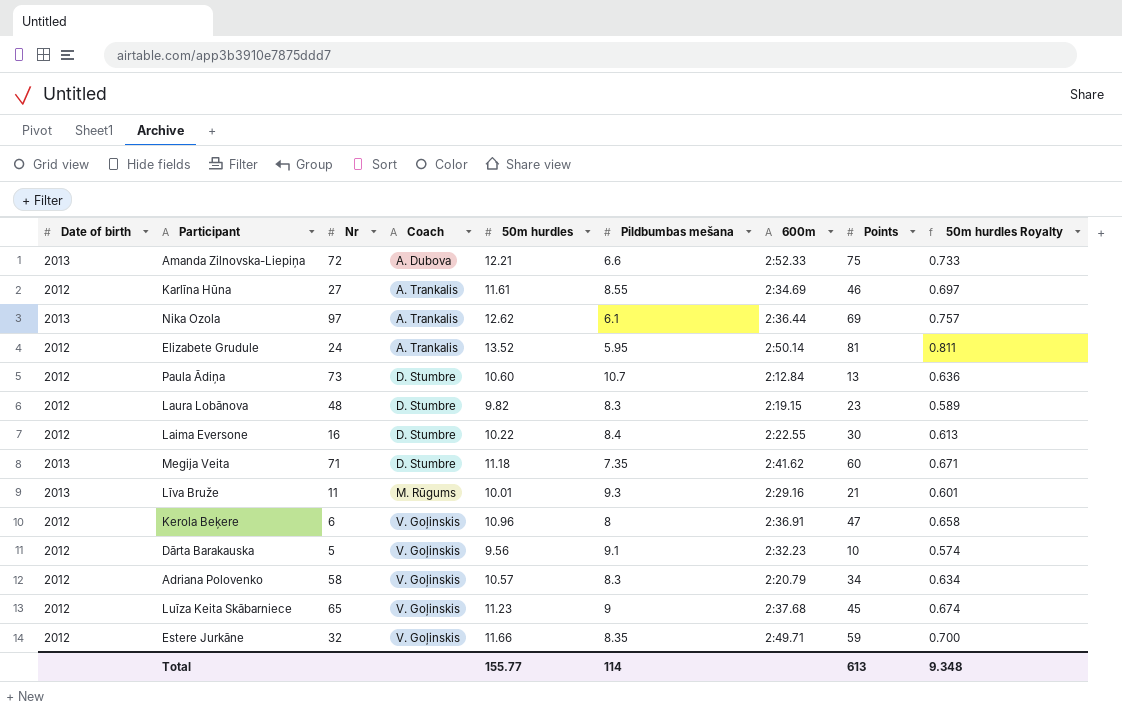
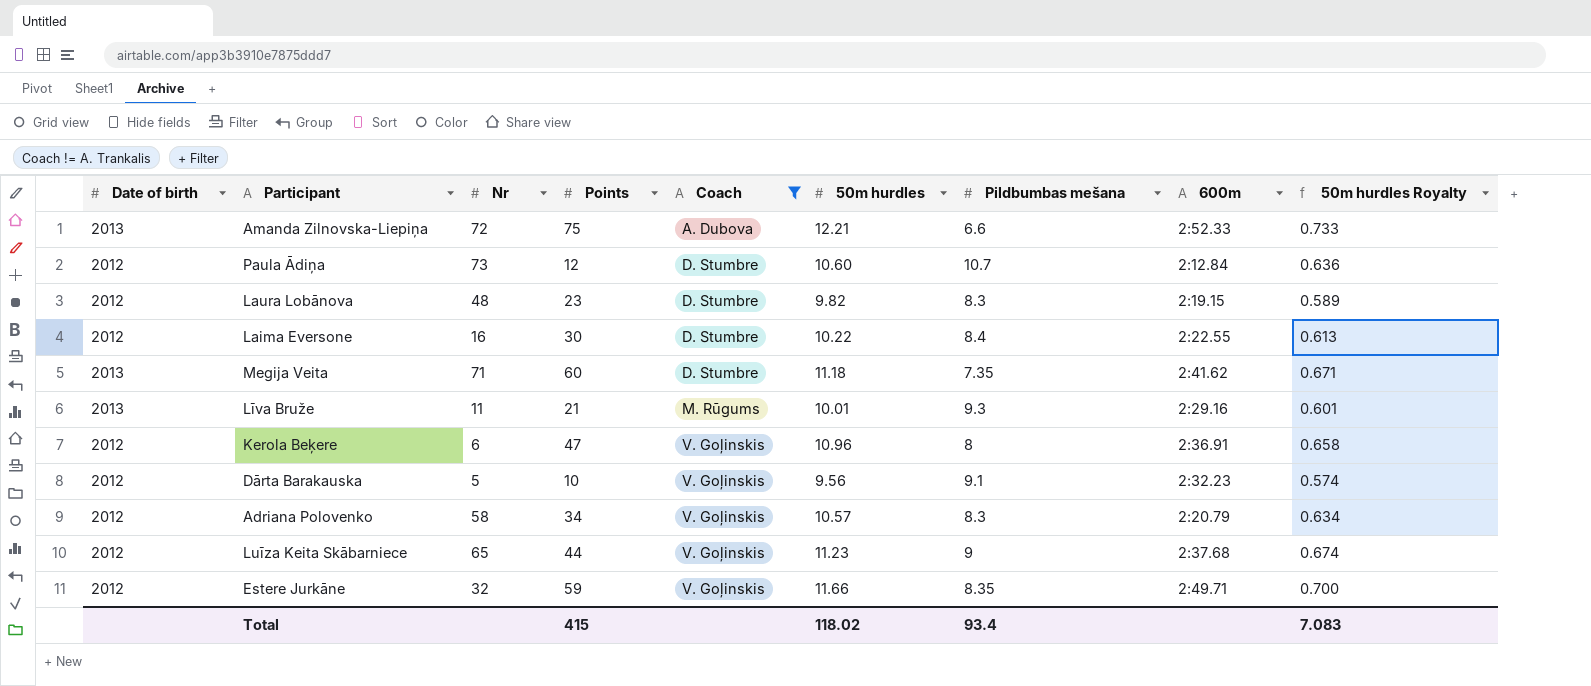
filter: none -> Coach != A. Trankalis
column Points | position: 8 -> 4
Paula Ādiņa | Points: 13 -> 12
Luīza Keita Skābarniece | Points: 45 -> 44
Total | Points: 613 -> 415
Total | 50m hurdles: 155.77 -> 118.02
Total | Pildbumbas mešana: 114 -> 93.4
Total | 50m hurdles Royalty: 9.348 -> 7.083

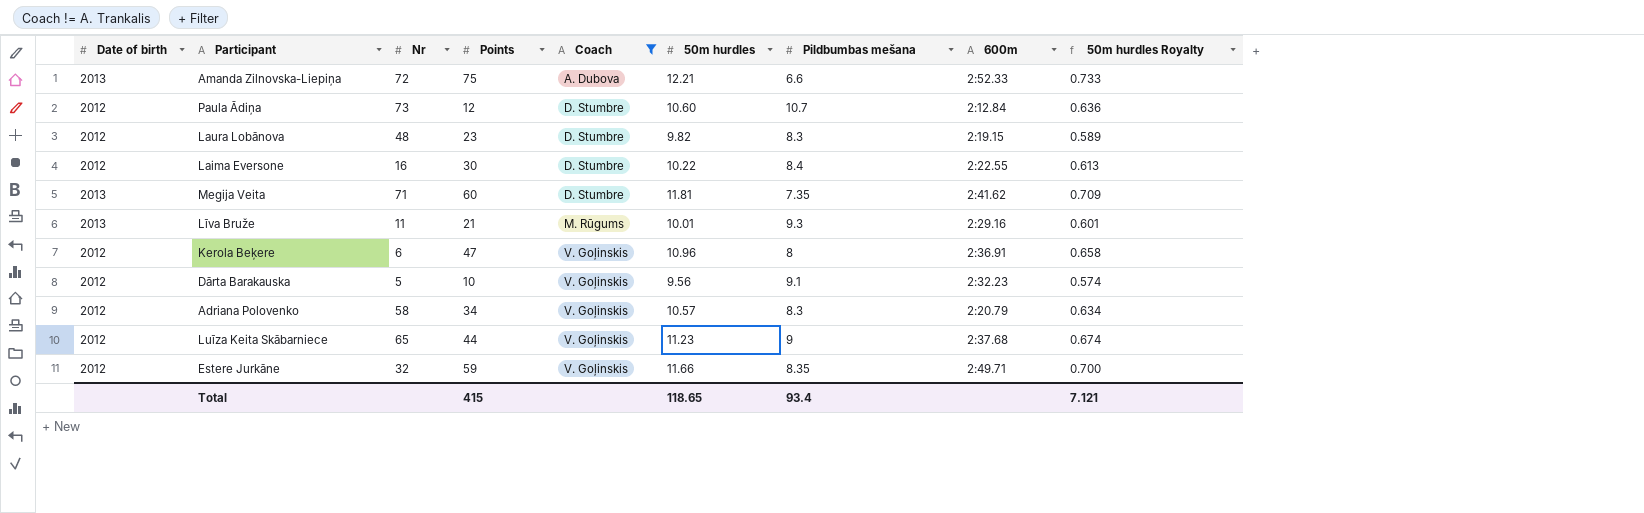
Megija Veita | 50m hurdles: 11.18 -> 11.81
Megija Veita | 50m hurdles Royalty: 0.671 -> 0.709
Total | 50m hurdles: 118.02 -> 118.65
Total | 50m hurdles Royalty: 7.083 -> 7.121

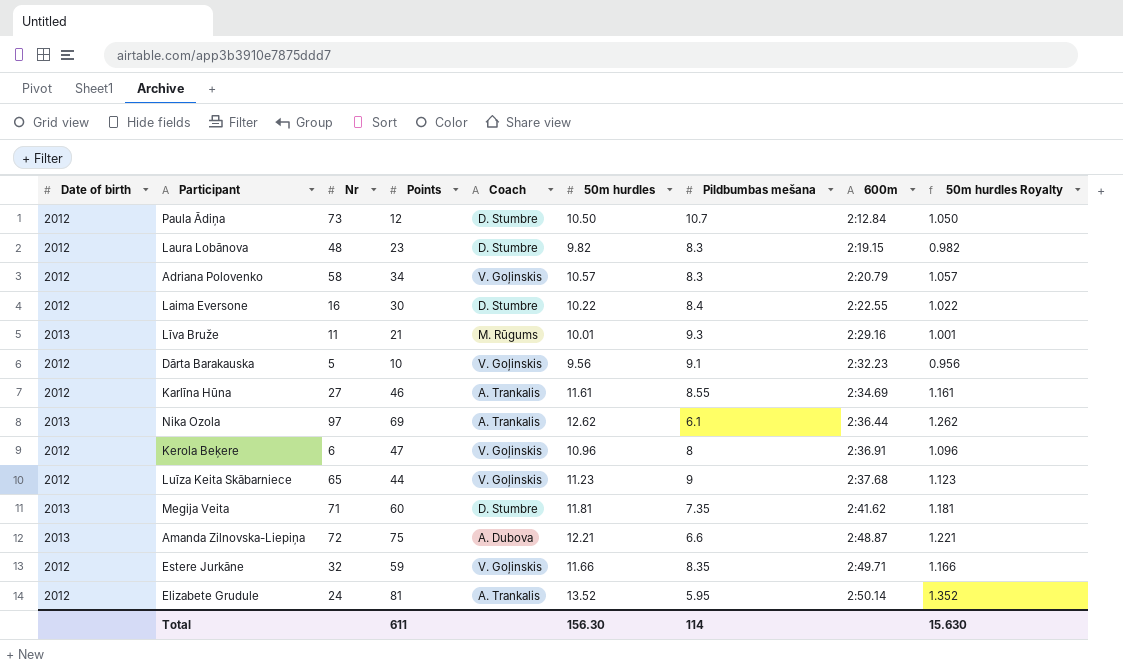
filter: Coach != A. Trankalis -> none
row order: Coach ascending -> 600m ascending
column 50m hurdles Royalty | formula: [50m hurdles] * 0.06 -> [50m hurdles] * 0.1
Paula Ādiņa | 50m hurdles: 10.60 -> 10.50
Amanda Zilnovska-Liepiņa | 600m: 2:52.33 -> 2:48.87
Total | Points: 415 -> 611
Total | 50m hurdles: 118.65 -> 156.30
Total | Pildbumbas mešana: 93.4 -> 114
Total | 50m hurdles Royalty: 7.121 -> 15.630

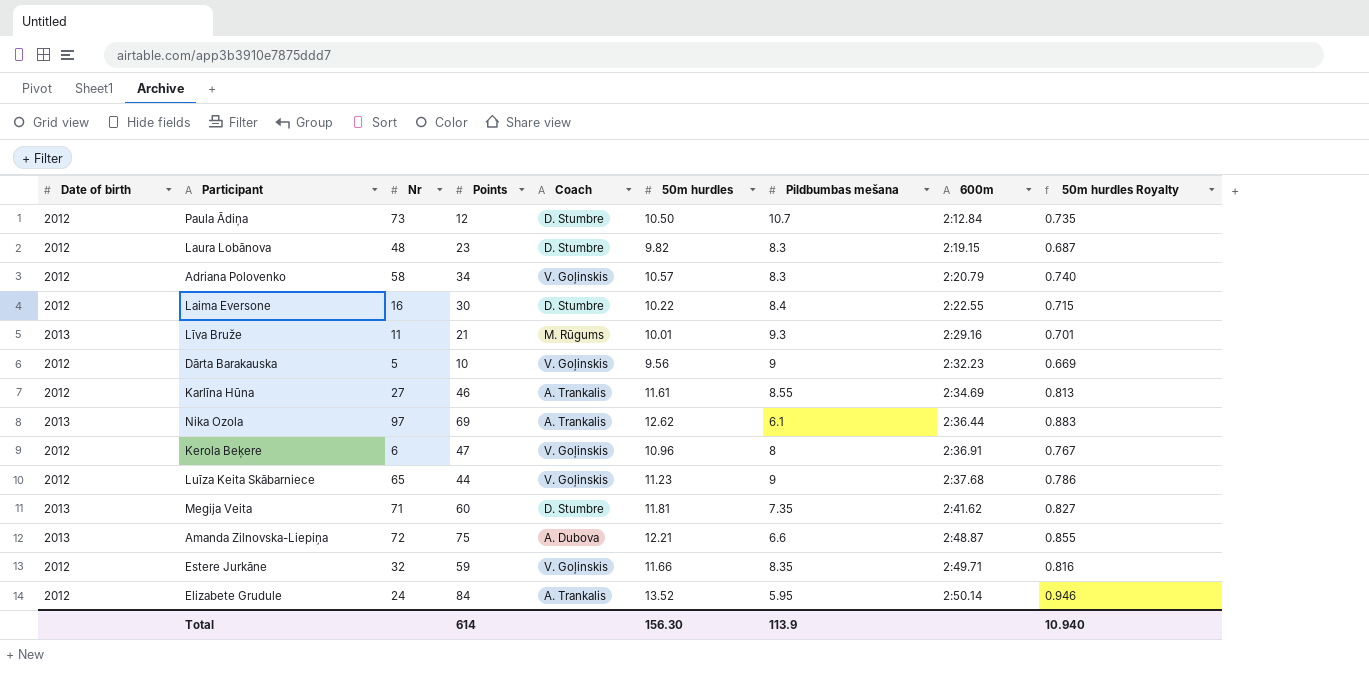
column 50m hurdles Royalty | formula: [50m hurdles] * 0.1 -> [50m hurdles] * 0.07
Dārta Barakauska | Pildbumbas mešana: 9.1 -> 9
Elizabete Grudule | Points: 81 -> 84
Total | Points: 611 -> 614
Total | Pildbumbas mešana: 114 -> 113.9
Total | 50m hurdles Royalty: 15.630 -> 10.940

